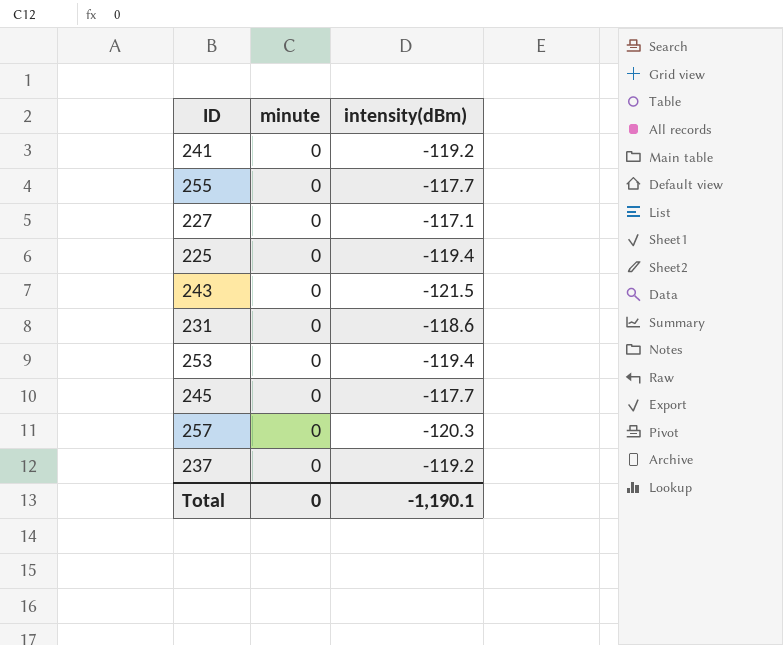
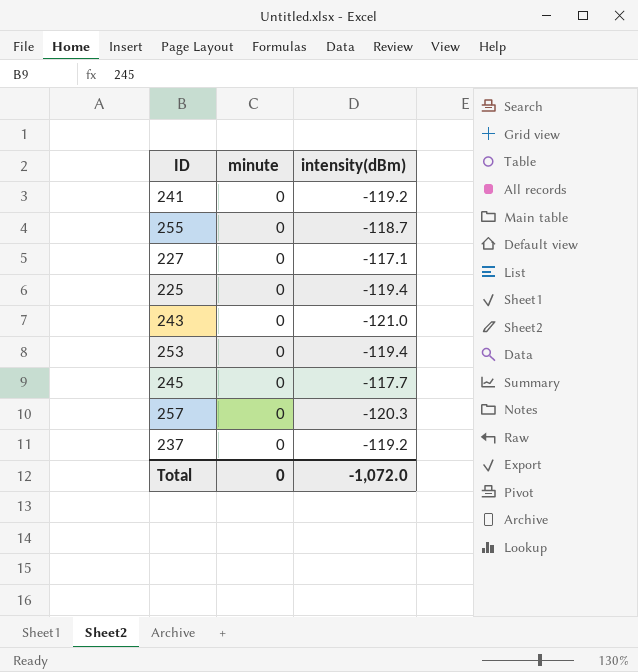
row 231: 0 | -118.6 -> none
255 | intensity(dBm): -117.7 -> -118.7
243 | intensity(dBm): -121.5 -> -121.0
Total | intensity(dBm): -1,190.1 -> -1,072.0

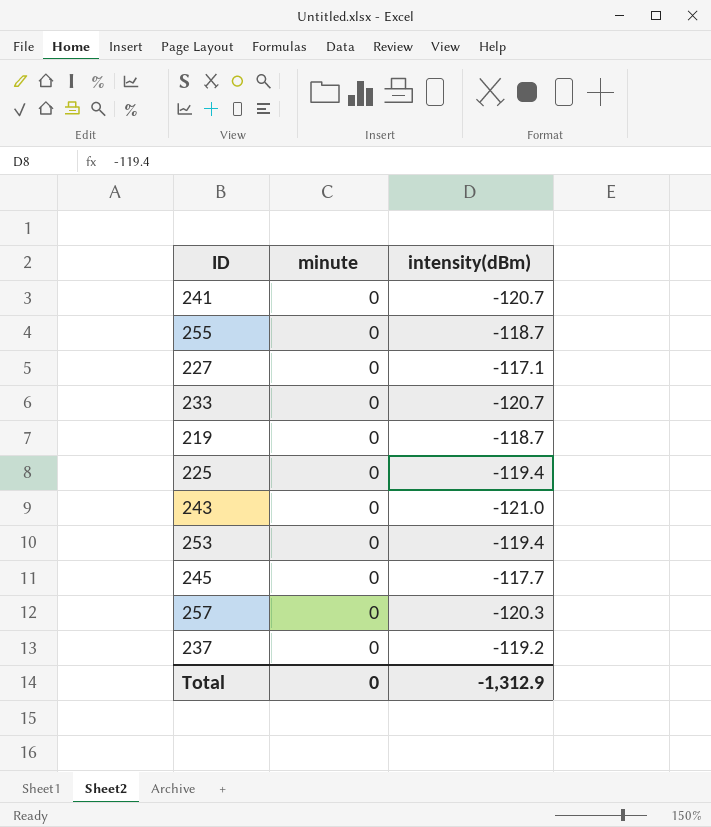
241 | intensity(dBm): -119.2 -> -120.7
row 233: none -> 0 | -120.7
row 219: none -> 0 | -118.7
Total | intensity(dBm): -1,072.0 -> -1,312.9

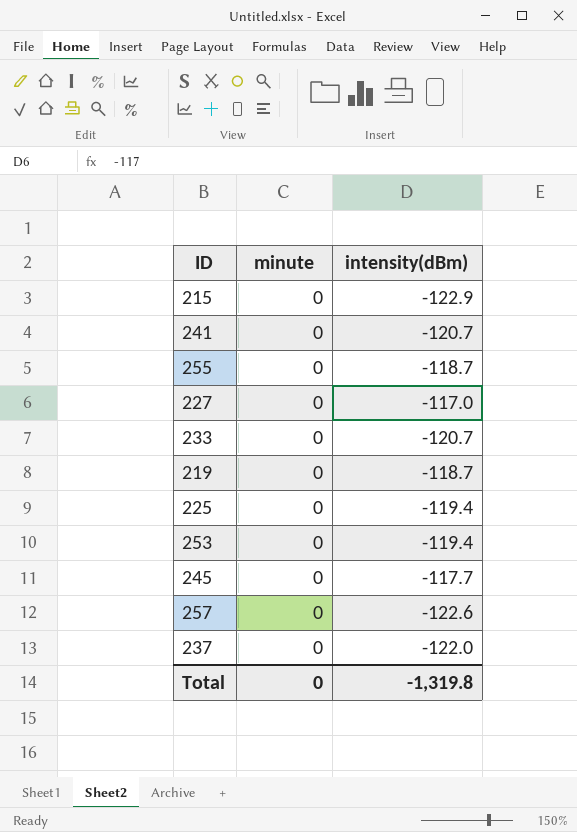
row 243: 0 | -121.0 -> none
row 215: none -> 0 | -122.9
227 | intensity(dBm): -117.1 -> -117.0
257 | intensity(dBm): -120.3 -> -122.6
237 | intensity(dBm): -119.2 -> -122.0
Total | intensity(dBm): -1,312.9 -> -1,319.8

